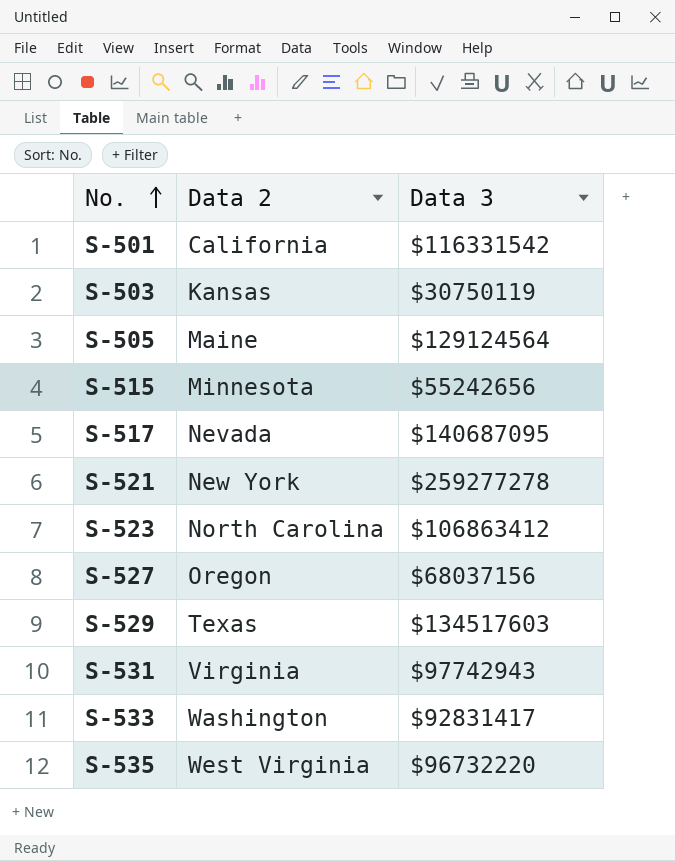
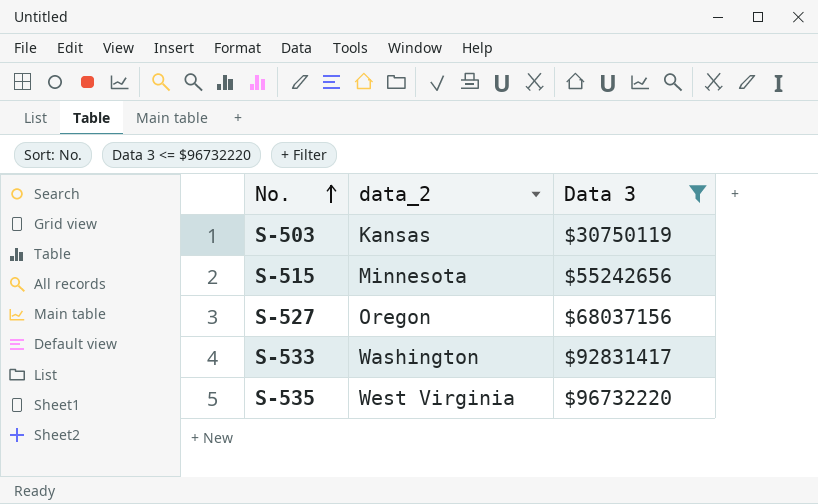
filter: none -> Data 3 <= $96732220
column name: Data 2 -> data_2

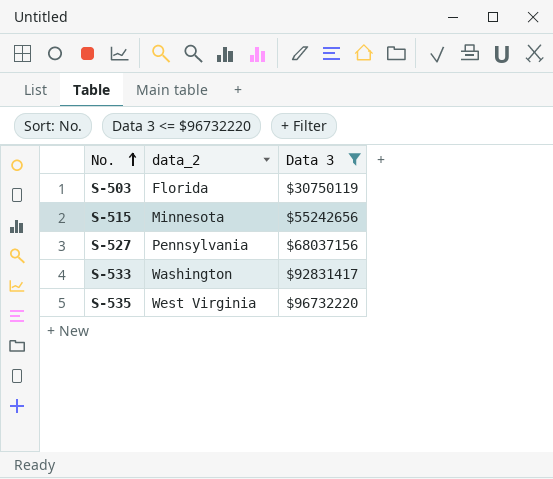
S-503 | data_2: Kansas -> Florida
S-527 | data_2: Oregon -> Pennsylvania

